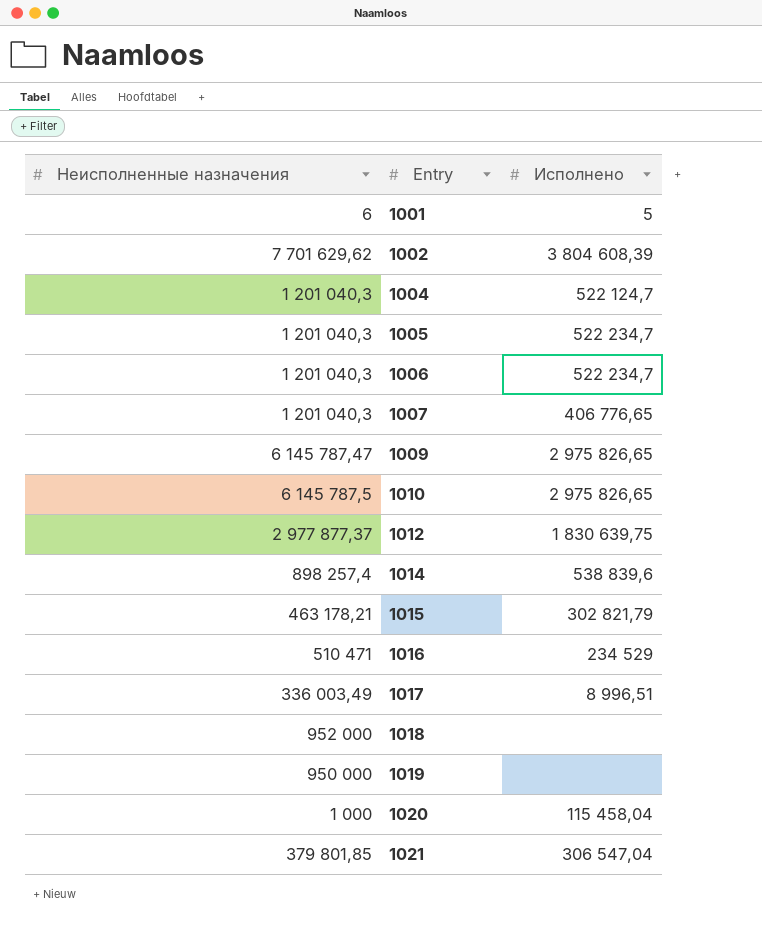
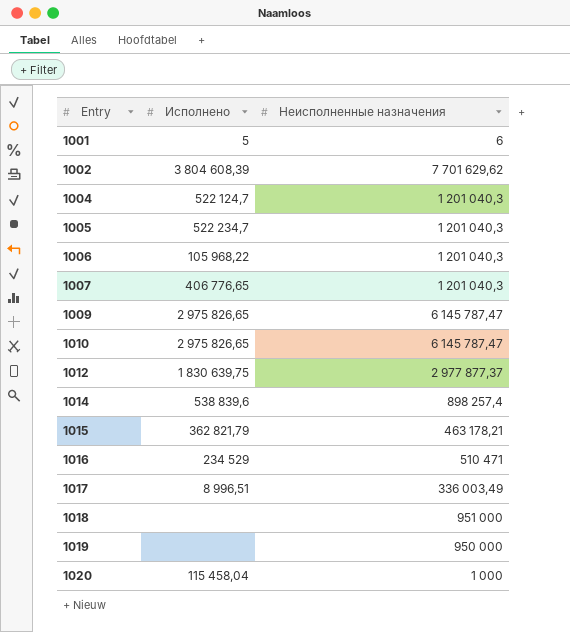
column Неисполненные назначения | position: 1 -> 3
row 1021: 379 801,85 | 306 547,04 -> none
1006 | Исполнено: 522 234,7 -> 105 968,22
1010 | Неисполненные назначения: 6 145 787,5 -> 6 145 787,47
1015 | Исполнено: 302 821,79 -> 362 821,79
1018 | Неисполненные назначения: 952 000 -> 951 000

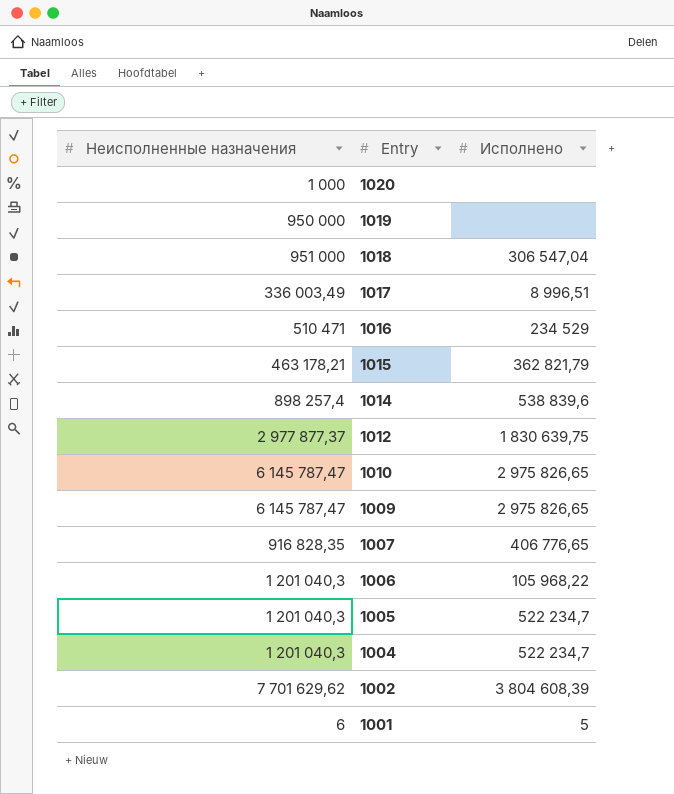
row order: Entry ascending -> Entry descending
column Неисполненные назначения | position: 3 -> 1
1020 | Исполнено: 115 458,04 -> none
1018 | Исполнено: none -> 306 547,04
1007 | Неисполненные назначения: 1 201 040,3 -> 916 828,35
1004 | Исполнено: 522 124,7 -> 522 234,7

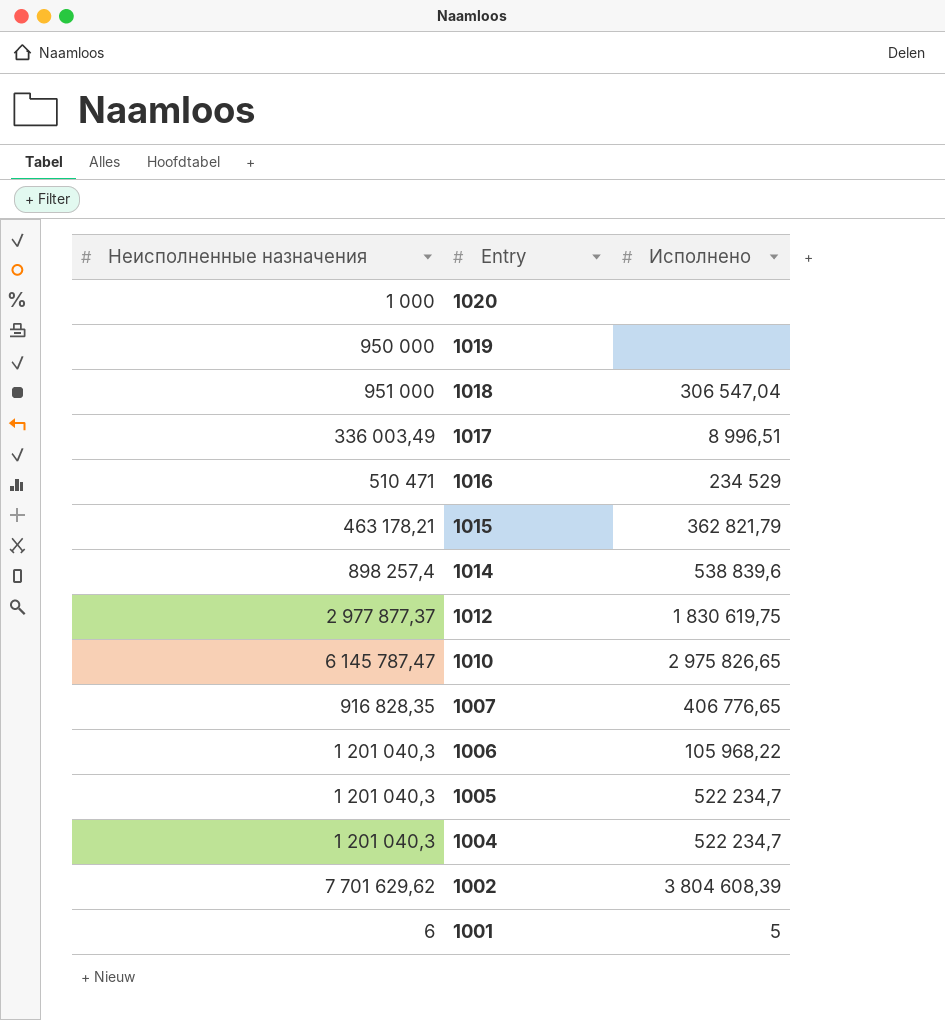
row 1009: 6 145 787,47 | 2 975 826,65 -> none
1012 | Исполнено: 1 830 639,75 -> 1 830 619,75

